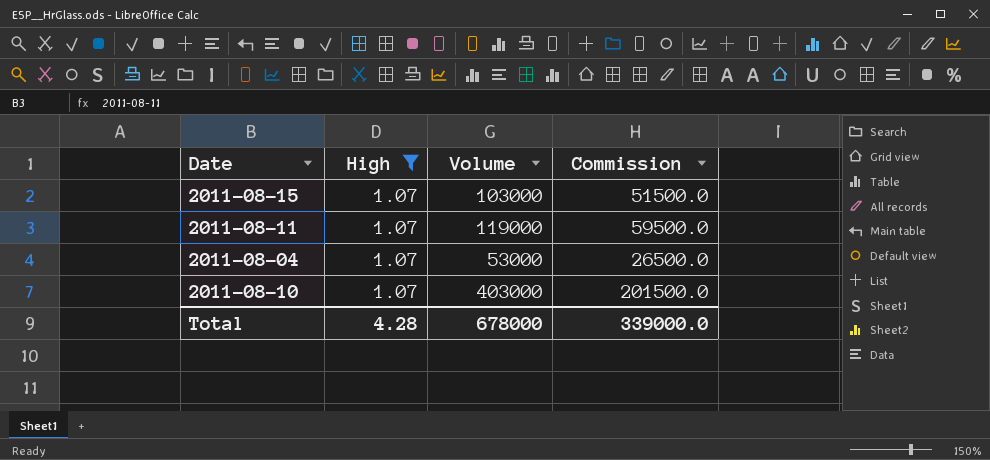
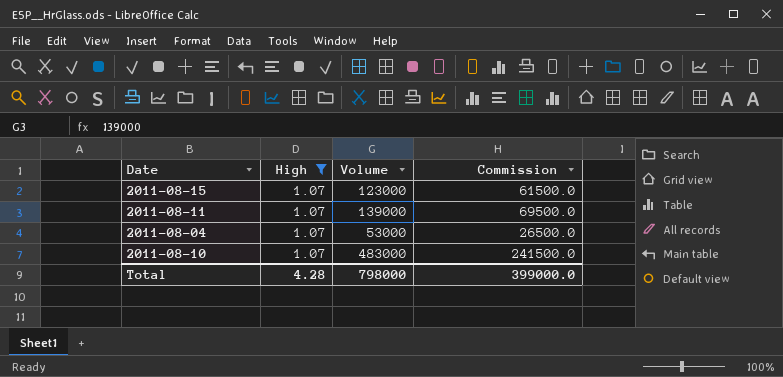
2011-08-15 | Volume: 103000 -> 123000
2011-08-15 | Commission: 51500.0 -> 61500.0
2011-08-11 | Volume: 119000 -> 139000
2011-08-11 | Commission: 59500.0 -> 69500.0
2011-08-10 | Volume: 403000 -> 483000
2011-08-10 | Commission: 201500.0 -> 241500.0
Total | Volume: 678000 -> 798000
Total | Commission: 339000.0 -> 399000.0

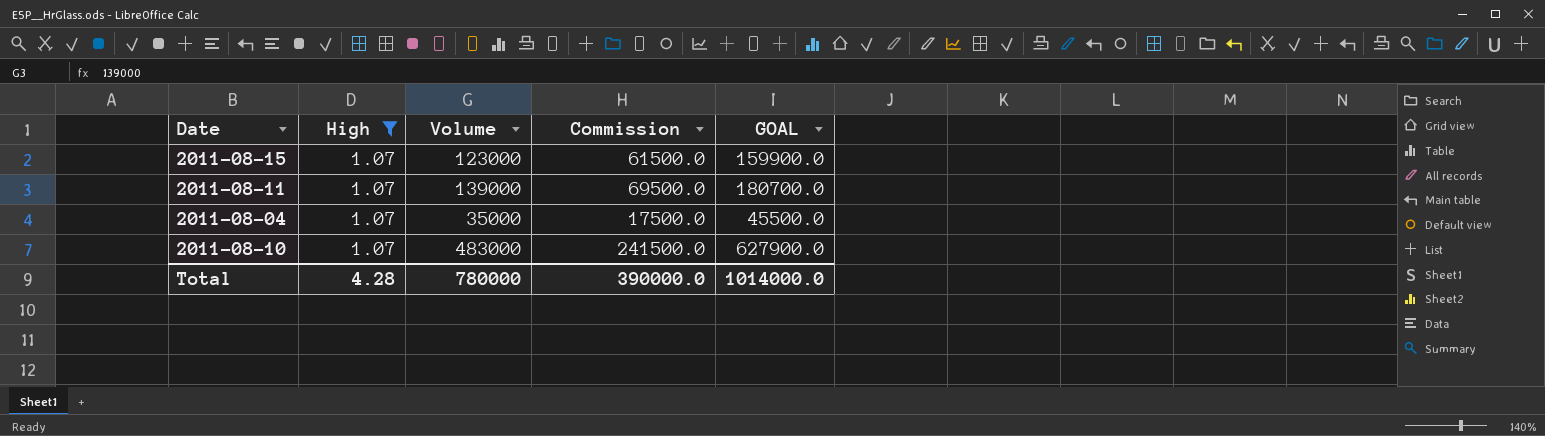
column GOAL | formula: none -> [Volume] * 1.3
2011-08-04 | Volume: 53000 -> 35000
2011-08-04 | Commission: 26500.0 -> 17500.0
Total | Volume: 798000 -> 780000
Total | Commission: 399000.0 -> 390000.0

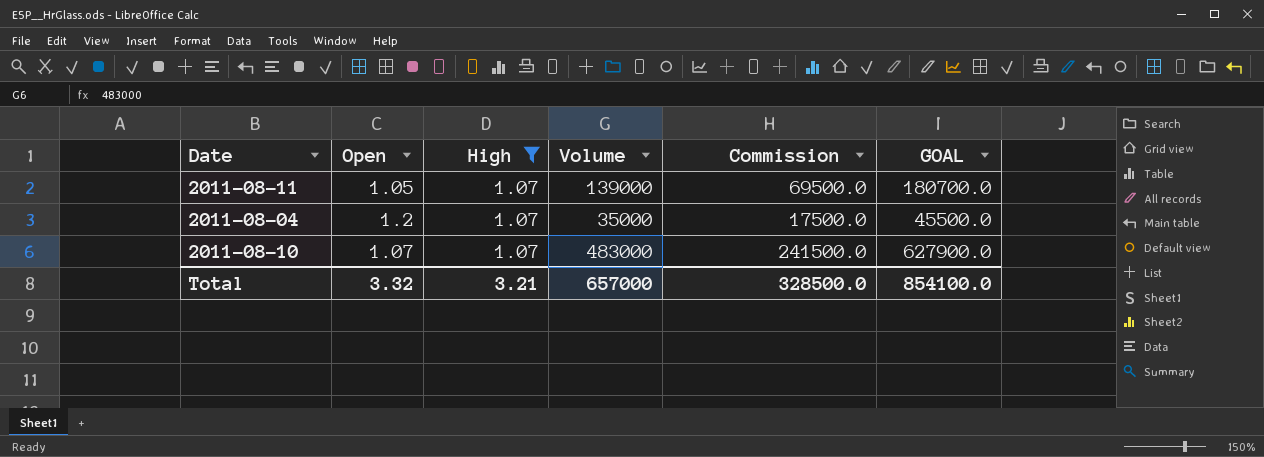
column Open | position: none -> 2
row 2011-08-15: 1.07 | 123000 | 61500.0 | 159900.0 -> none
Total | High: 4.28 -> 3.21
Total | Volume: 780000 -> 657000
Total | Commission: 390000.0 -> 328500.0
Total | GOAL: 1014000.0 -> 854100.0

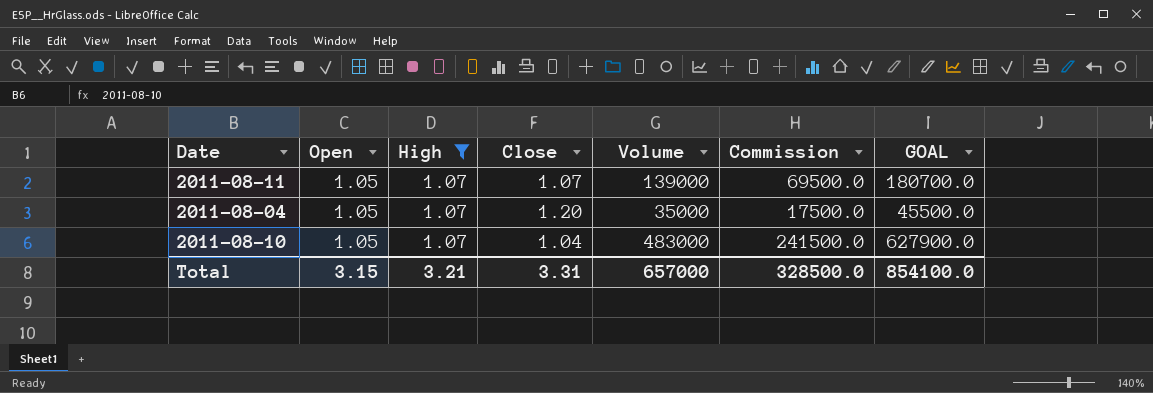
column Close | position: none -> 4
2011-08-04 | Open: 1.2 -> 1.05
2011-08-10 | Open: 1.07 -> 1.05
Total | Open: 3.32 -> 3.15

